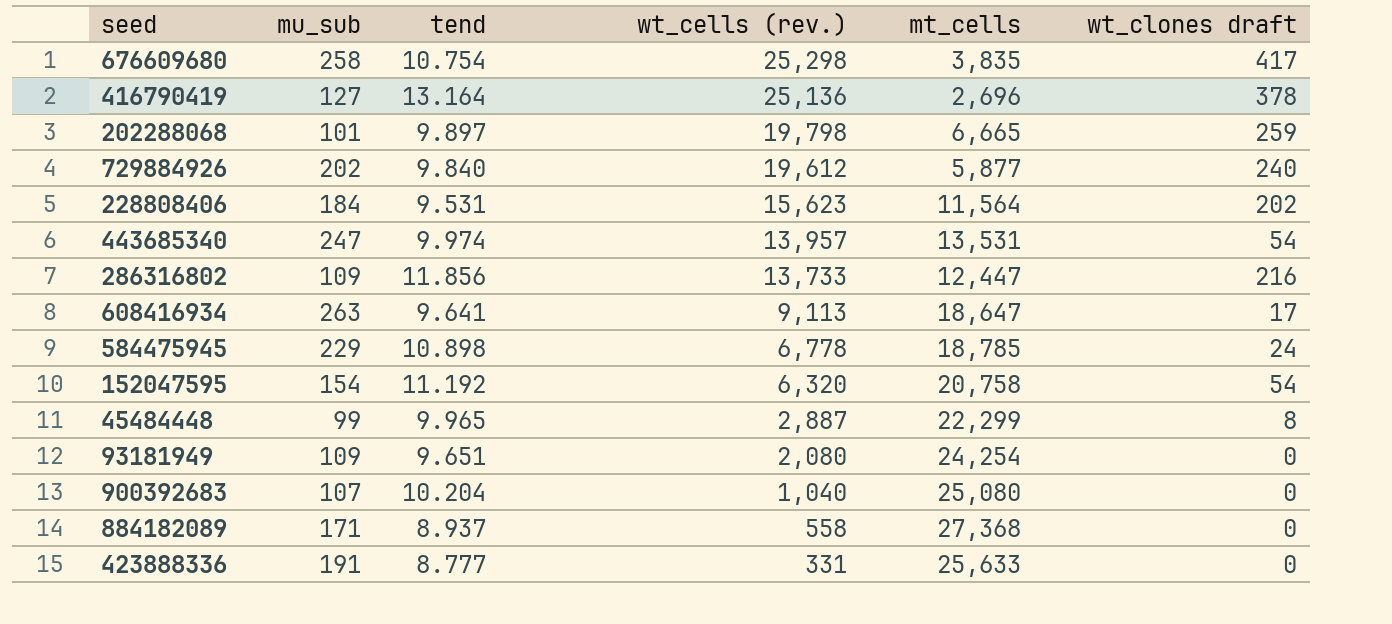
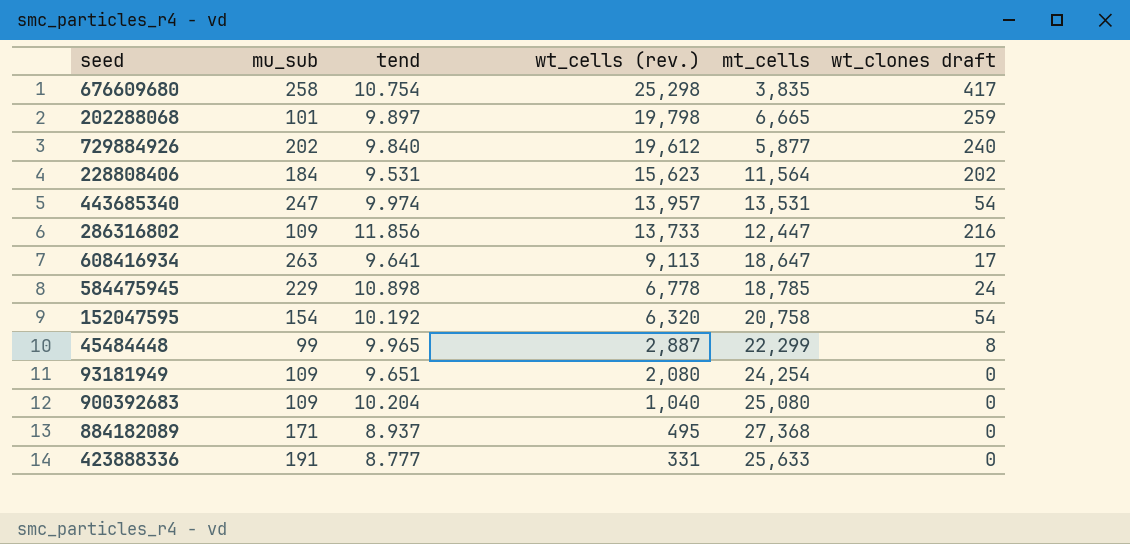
row 416790419: 127 | 13.164 | 25,136 | 2,696 | 378 -> none
152047595 | tend: 11.192 -> 10.192
900392683 | mu_sub: 107 -> 109
884182089 | wt_cells (rev.): 558 -> 495

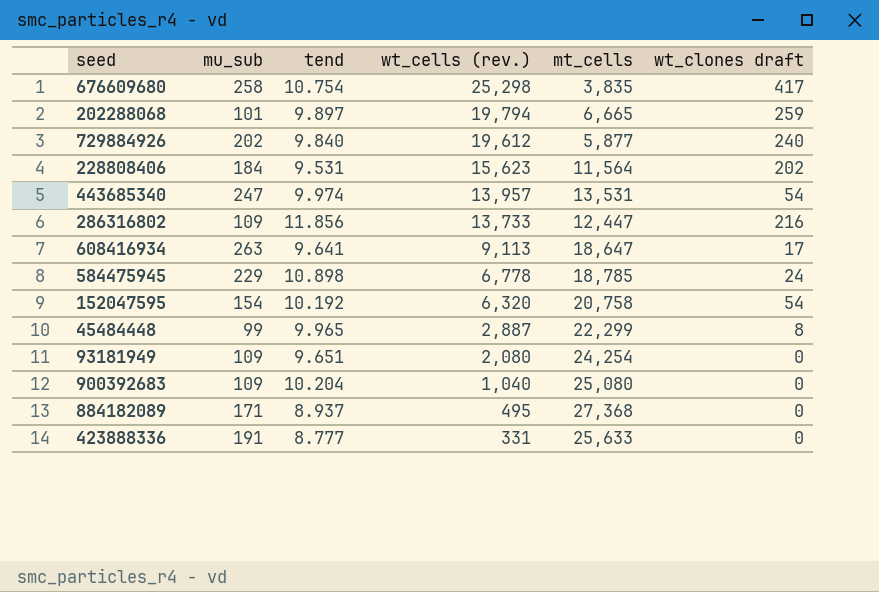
202288068 | wt_cells (rev.): 19,798 -> 19,794

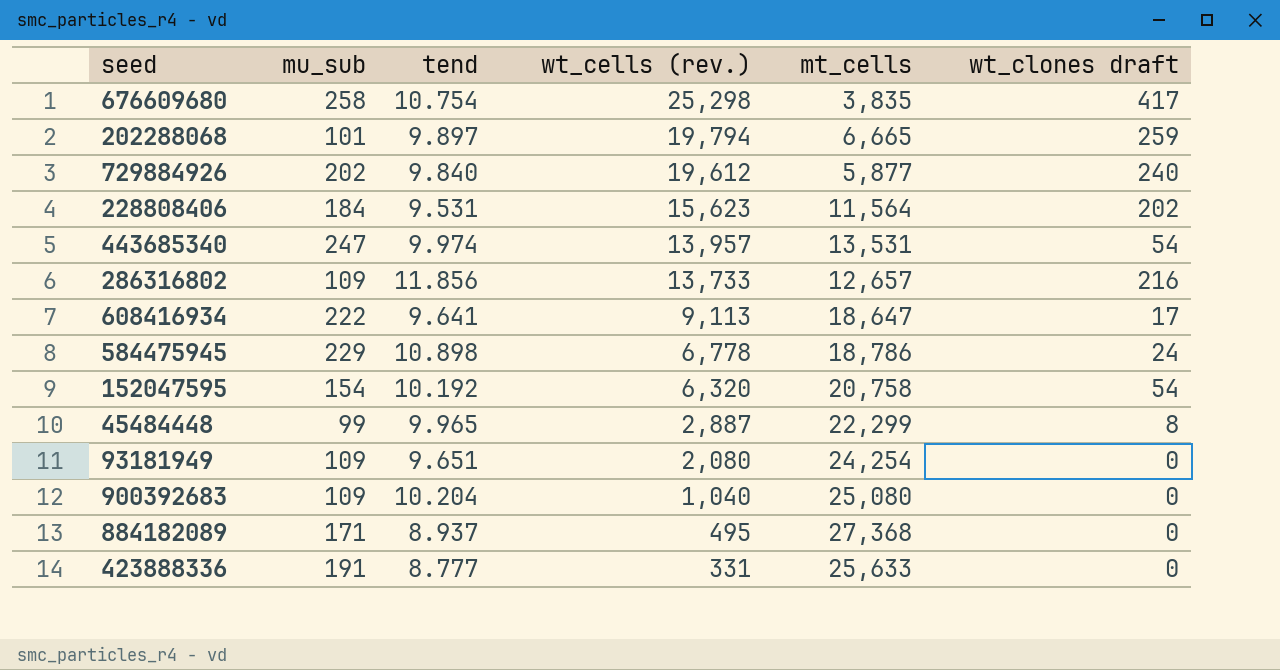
286316802 | mt_cells: 12,447 -> 12,657
608416934 | mu_sub: 263 -> 222
584475945 | mt_cells: 18,785 -> 18,786

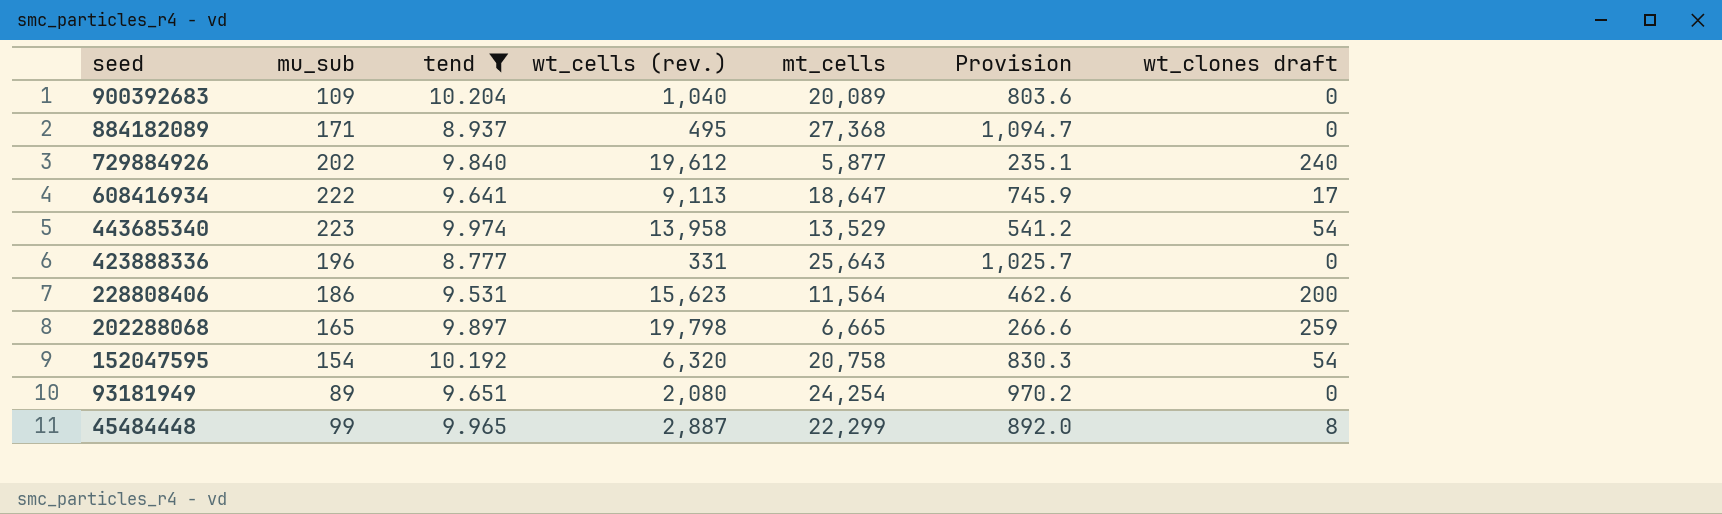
filter: none -> tend <= 10.204
row order: wt_cells (rev.) descending -> seed descending
column Provision | formula: none -> [mt_cells] * 0.04
900392683 | mt_cells: 25,080 -> 20,089
443685340 | mu_sub: 247 -> 223
443685340 | wt_cells (rev.): 13,957 -> 13,958
443685340 | mt_cells: 13,531 -> 13,529
423888336 | mu_sub: 191 -> 196
423888336 | mt_cells: 25,633 -> 25,643
228808406 | mu_sub: 184 -> 186
228808406 | wt_clones draft: 202 -> 200
202288068 | mu_sub: 101 -> 165
202288068 | wt_cells (rev.): 19,794 -> 19,798
93181949 | mu_sub: 109 -> 89

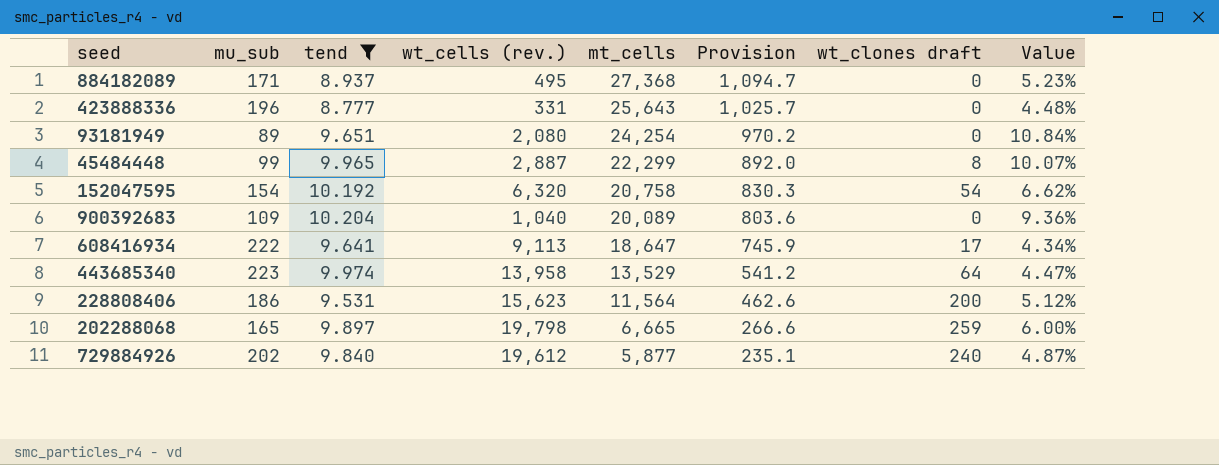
row order: seed descending -> mt_cells descending
column Value | formula: none -> [tend] / [mu_sub]
443685340 | wt_clones draft: 54 -> 64

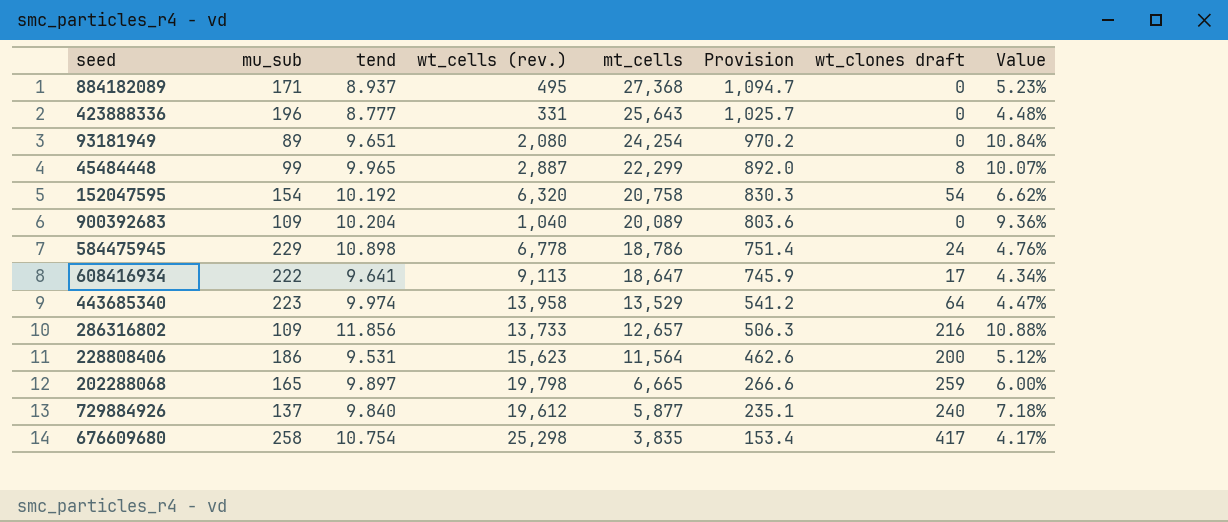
filter: tend <= 10.204 -> none
729884926 | mu_sub: 202 -> 137
729884926 | Value: 4.87% -> 7.18%

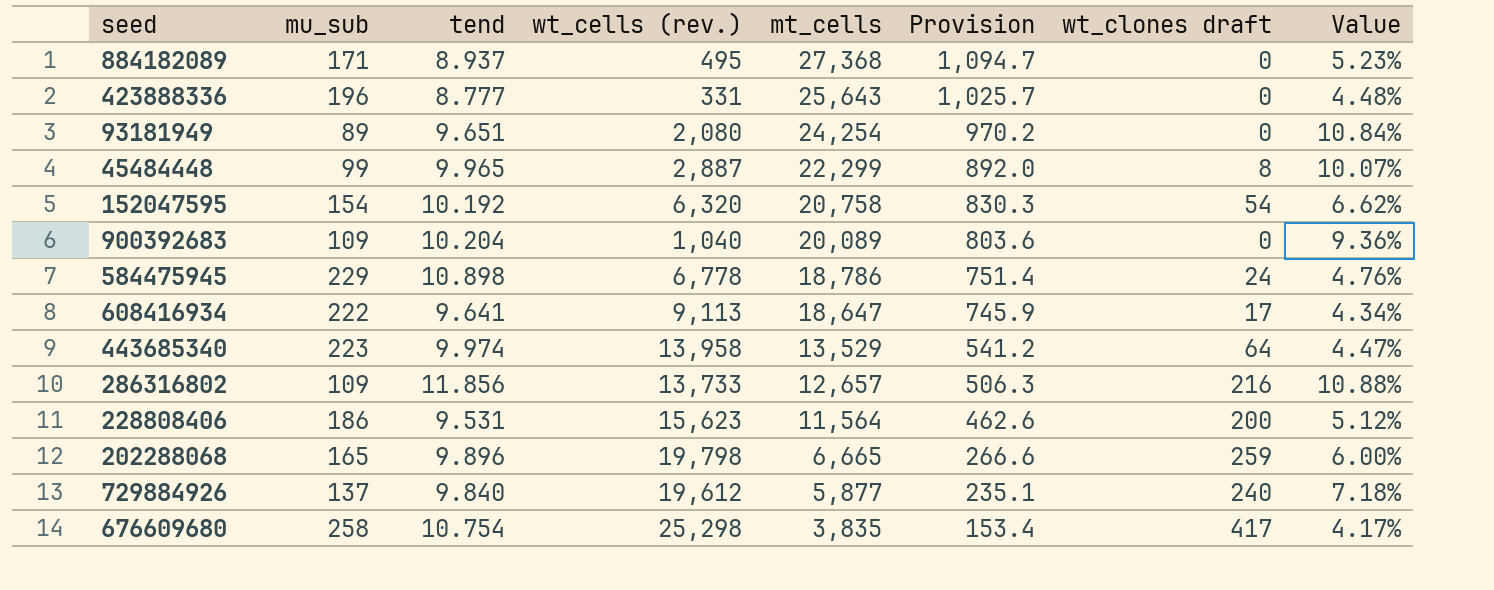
202288068 | tend: 9.897 -> 9.896

